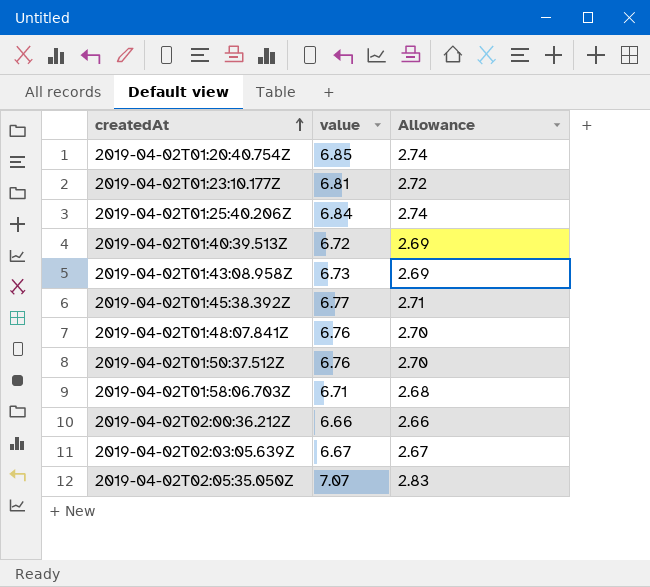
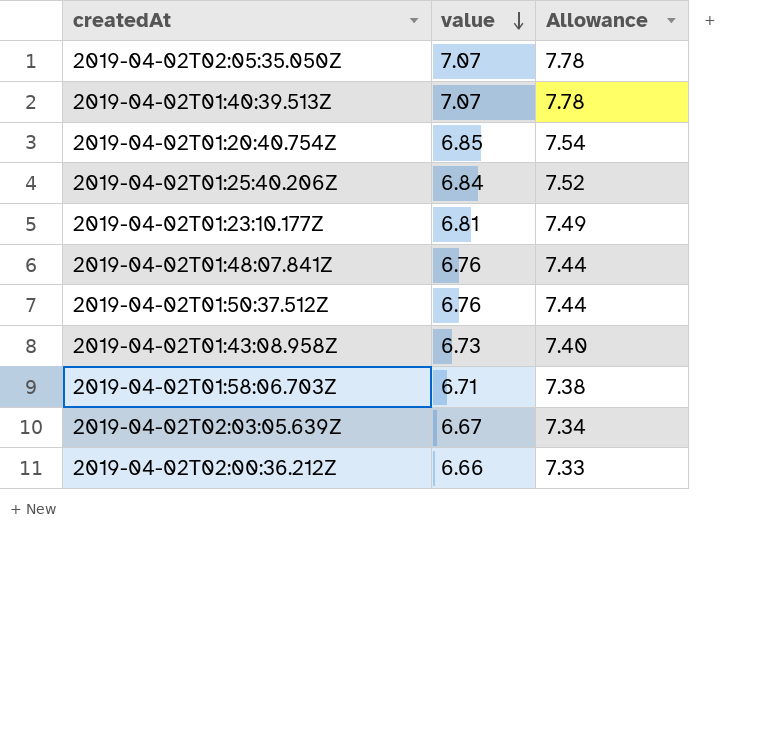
row order: createdAt ascending -> value descending
column Allowance | formula: [value] * 0.4 -> [value] * 1.1
row 2019-04-02T01:45:38.392Z: 6.77 | 2.71 -> none
2019-04-02T01:40:39.513Z | value: 6.72 -> 7.07

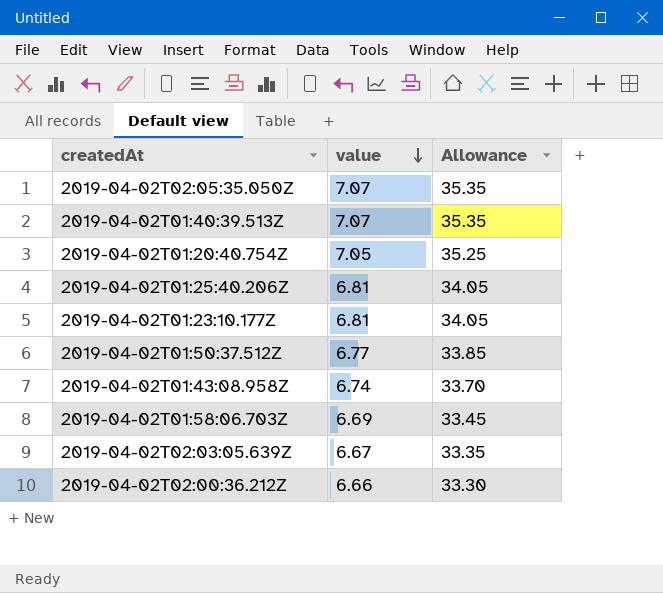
column Allowance | formula: [value] * 1.1 -> [value] * 5
row 2019-04-02T01:48:07.841Z: 6.76 | 7.44 -> none
2019-04-02T01:20:40.754Z | value: 6.85 -> 7.05
2019-04-02T01:25:40.206Z | value: 6.84 -> 6.81
2019-04-02T01:50:37.512Z | value: 6.76 -> 6.77
2019-04-02T01:43:08.958Z | value: 6.73 -> 6.74
2019-04-02T01:58:06.703Z | value: 6.71 -> 6.69

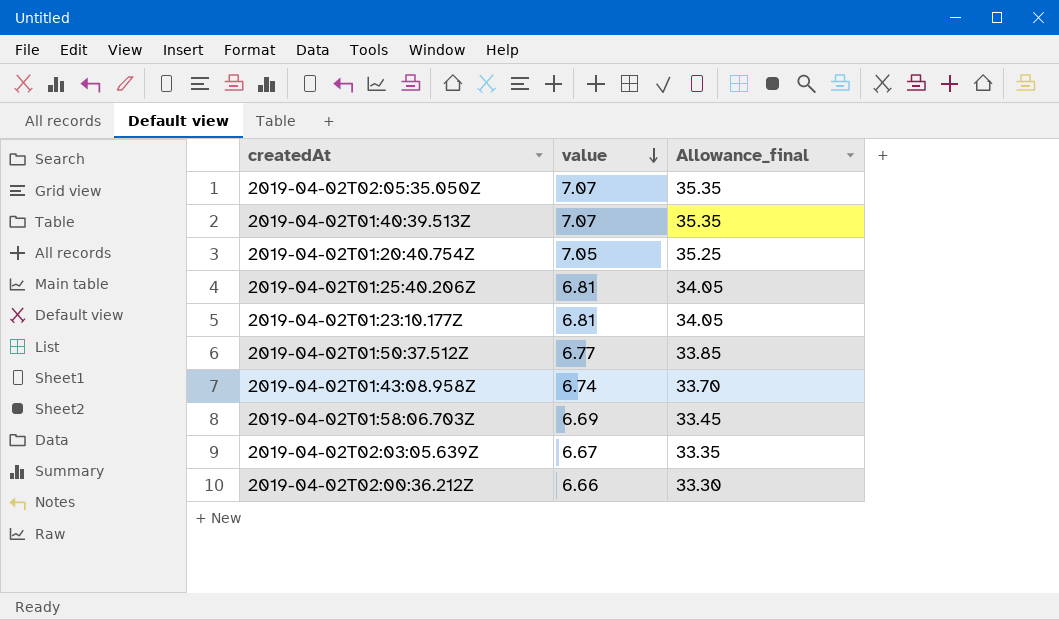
column name: Allowance -> Allowance_final

